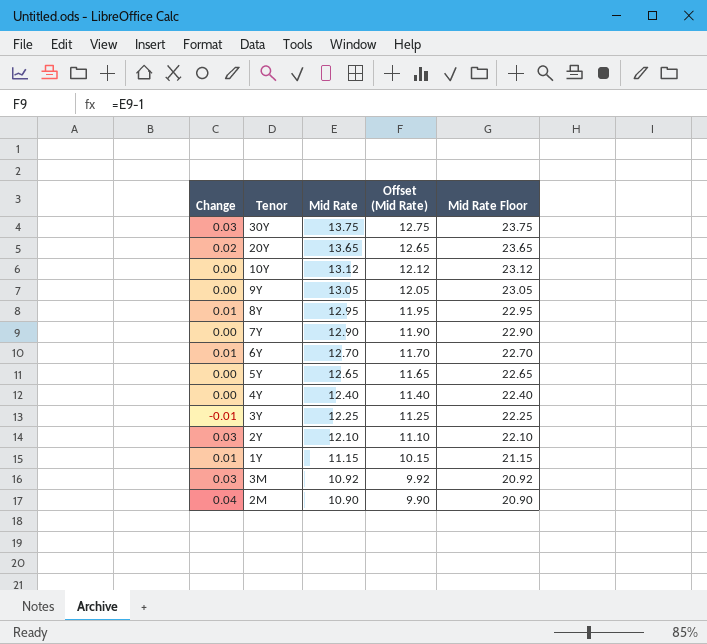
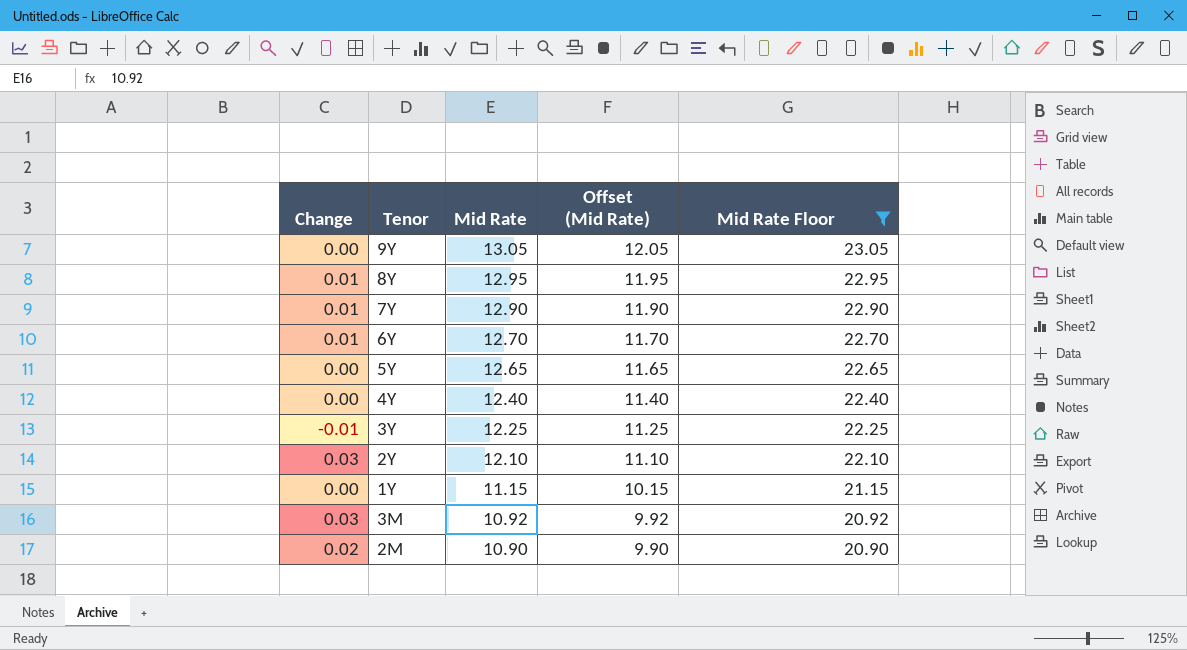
filter: none -> Mid Rate Floor <= 23.05
7Y | Change: 0.00 -> 0.01
1Y | Change: 0.01 -> 0.00
2M | Change: 0.04 -> 0.02

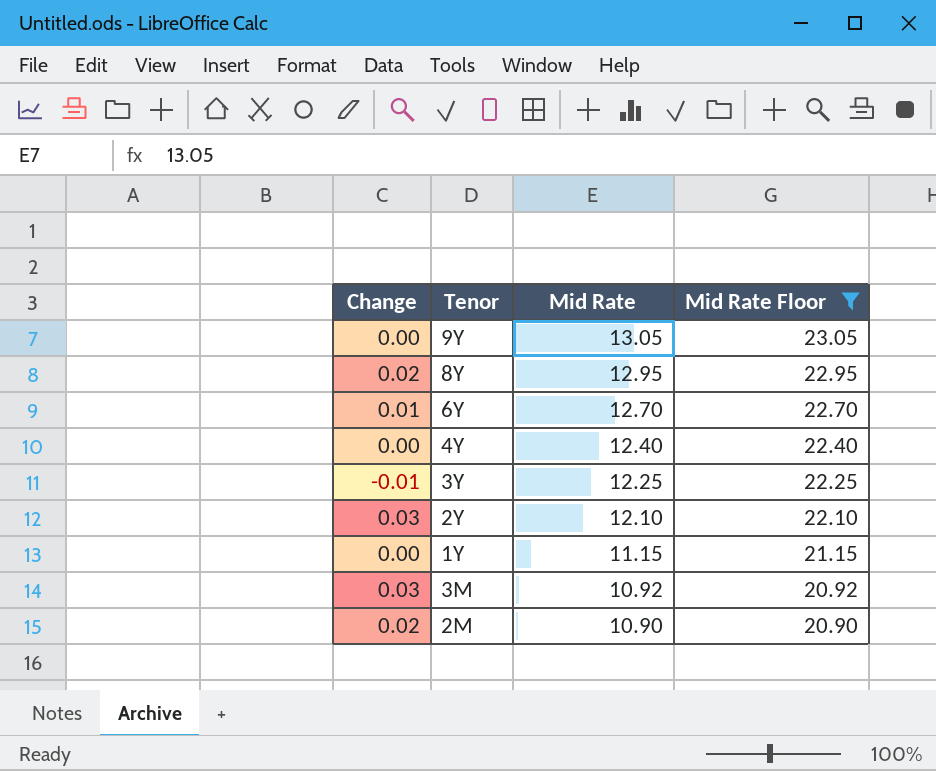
column Offset (Mid Rate) | formula: [Mid Rate] - 1 -> none
row 7Y: 0.01 | 12.90 | 11.90 | 22.90 -> none
row 5Y: 0.00 | 12.65 | 11.65 | 22.65 -> none
8Y | Change: 0.01 -> 0.02

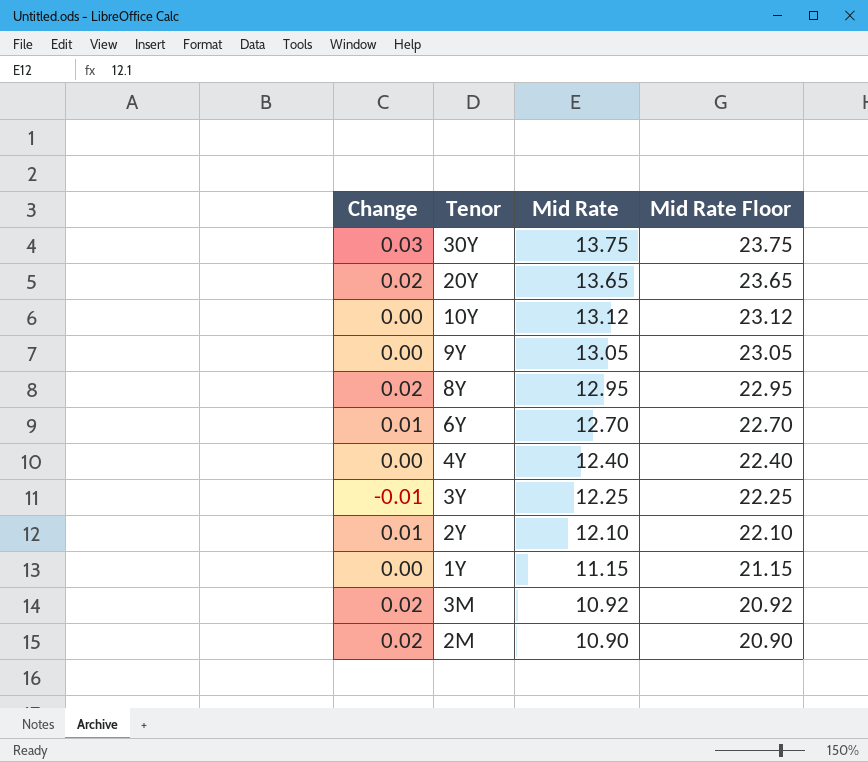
filter: Mid Rate Floor <= 23.05 -> none
2Y | Change: 0.03 -> 0.01
3M | Change: 0.03 -> 0.02

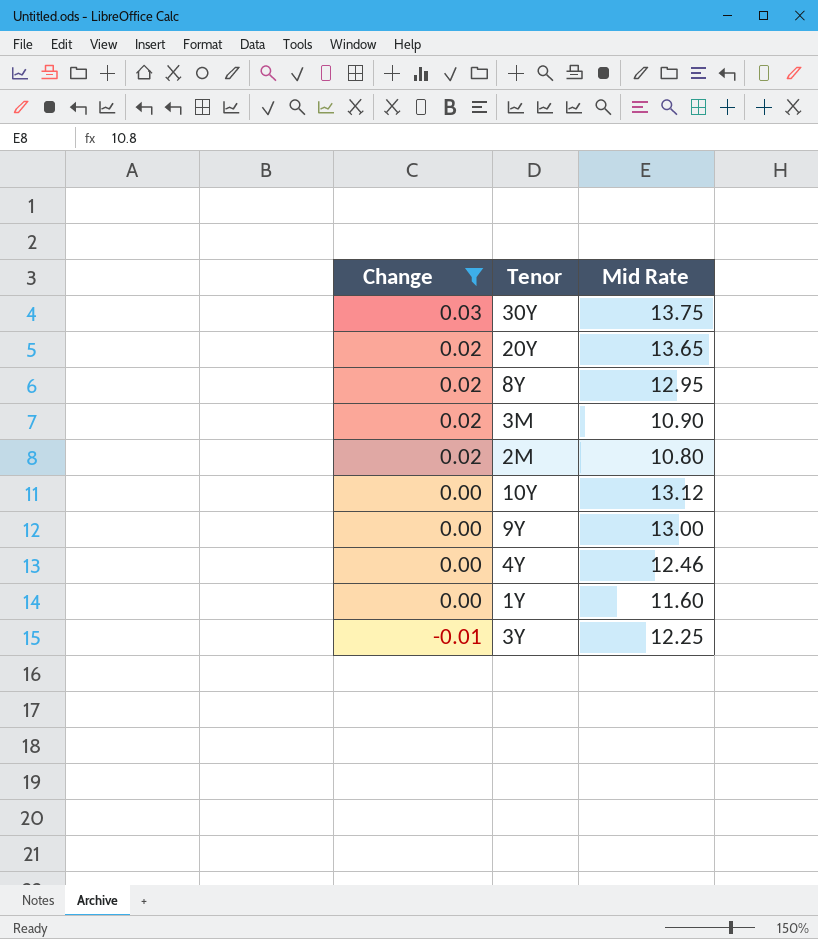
filter: none -> Change != 0.01
row order: Mid Rate descending -> Change descending
column Mid Rate Floor | formula: [Mid Rate] + 10 -> none
3M | Mid Rate: 10.92 -> 10.90
2M | Mid Rate: 10.90 -> 10.80
9Y | Mid Rate: 13.05 -> 13.00
4Y | Mid Rate: 12.40 -> 12.46
1Y | Mid Rate: 11.15 -> 11.60

